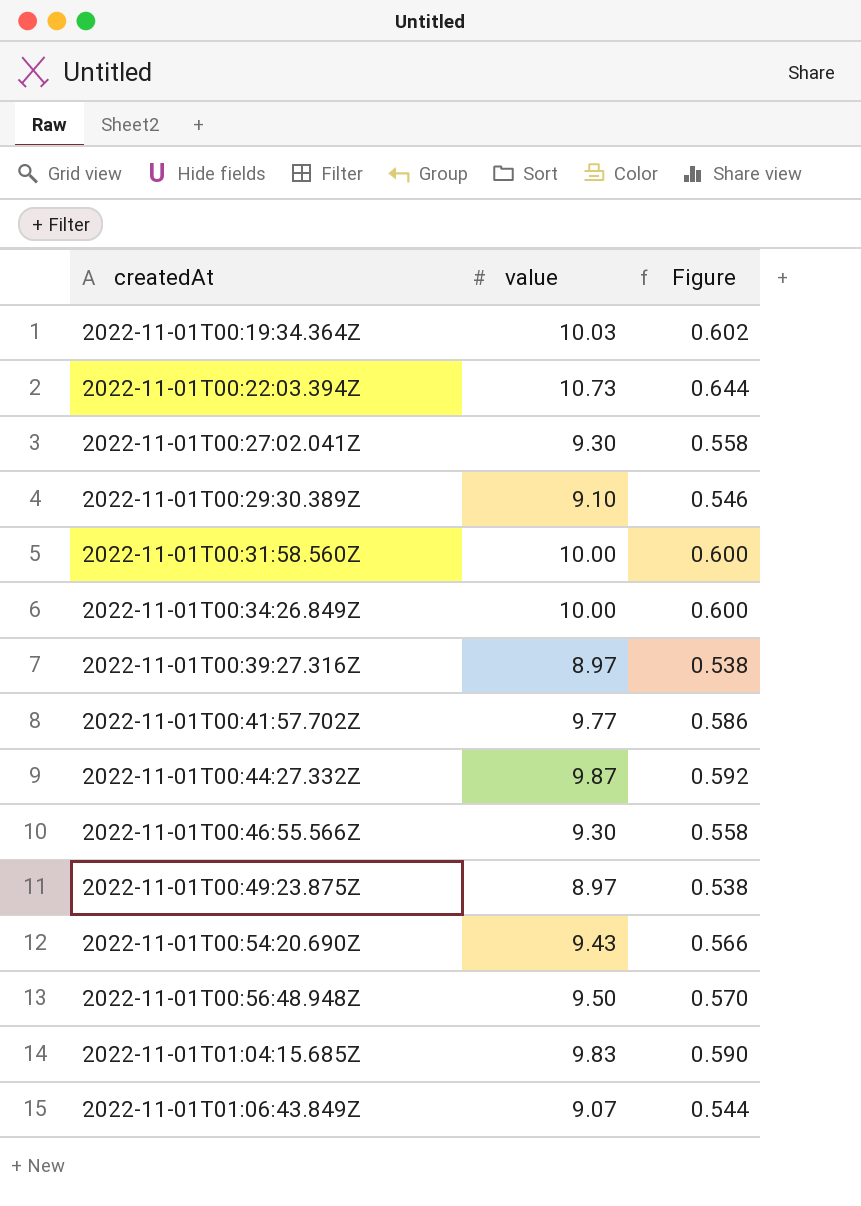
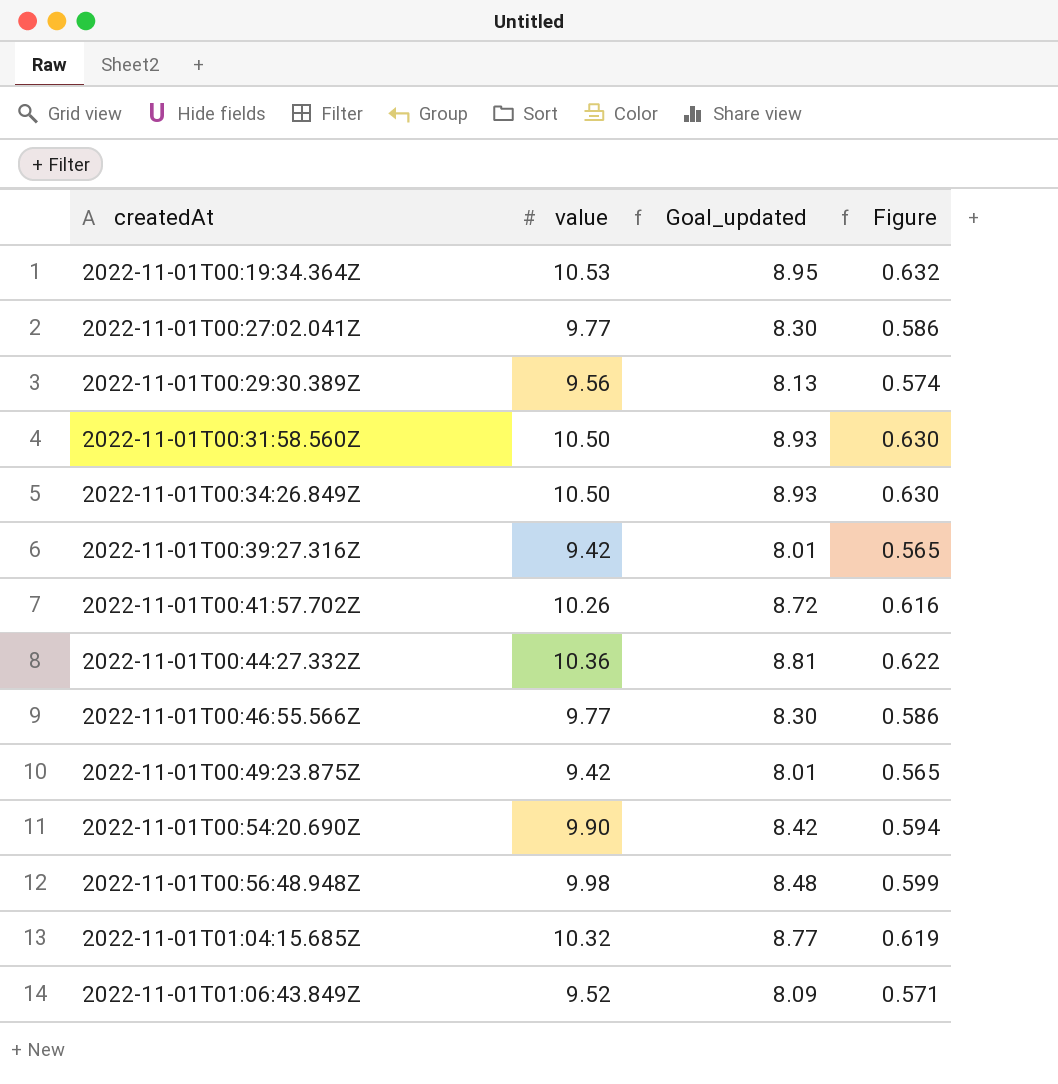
column Goal_updated | formula: none -> [value] * 0.85
row 2022-11-01T00:22:03.394Z: 10.73 | 0.644 -> none
2022-11-01T00:19:34.364Z | value: 10.03 -> 10.53
2022-11-01T00:19:34.364Z | Figure: 0.602 -> 0.632
2022-11-01T00:27:02.041Z | value: 9.30 -> 9.77
2022-11-01T00:27:02.041Z | Figure: 0.558 -> 0.586
2022-11-01T00:29:30.389Z | value: 9.10 -> 9.56
2022-11-01T00:29:30.389Z | Figure: 0.546 -> 0.574
2022-11-01T00:31:58.560Z | value: 10.00 -> 10.50
2022-11-01T00:31:58.560Z | Figure: 0.600 -> 0.630
2022-11-01T00:34:26.849Z | value: 10.00 -> 10.50
2022-11-01T00:34:26.849Z | Figure: 0.600 -> 0.630
2022-11-01T00:39:27.316Z | value: 8.97 -> 9.42
2022-11-01T00:39:27.316Z | Figure: 0.538 -> 0.565
2022-11-01T00:41:57.702Z | value: 9.77 -> 10.26
2022-11-01T00:41:57.702Z | Figure: 0.586 -> 0.616
2022-11-01T00:44:27.332Z | value: 9.87 -> 10.36
2022-11-01T00:44:27.332Z | Figure: 0.592 -> 0.622
2022-11-01T00:46:55.566Z | value: 9.30 -> 9.77
2022-11-01T00:46:55.566Z | Figure: 0.558 -> 0.586
2022-11-01T00:49:23.875Z | value: 8.97 -> 9.42
2022-11-01T00:49:23.875Z | Figure: 0.538 -> 0.565
2022-11-01T00:54:20.690Z | value: 9.43 -> 9.90
2022-11-01T00:54:20.690Z | Figure: 0.566 -> 0.594
2022-11-01T00:56:48.948Z | value: 9.50 -> 9.98
2022-11-01T00:56:48.948Z | Figure: 0.570 -> 0.599
2022-11-01T01:04:15.685Z | value: 9.83 -> 10.32
2022-11-01T01:04:15.685Z | Figure: 0.590 -> 0.619
2022-11-01T01:06:43.849Z | value: 9.07 -> 9.52
2022-11-01T01:06:43.849Z | Figure: 0.544 -> 0.571

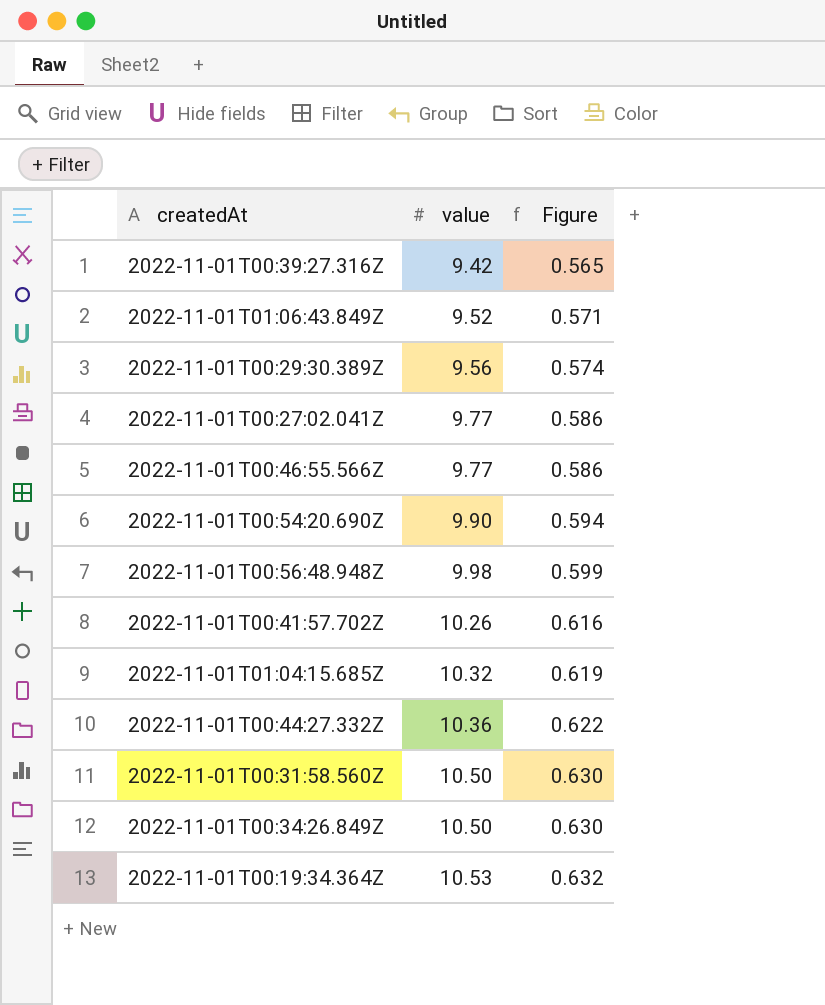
row order: createdAt ascending -> value ascending
column Goal_updated | formula: [value] * 0.85 -> none
row 2022-11-01T00:49:23.875Z: 9.42 | 8.01 | 0.565 -> none

